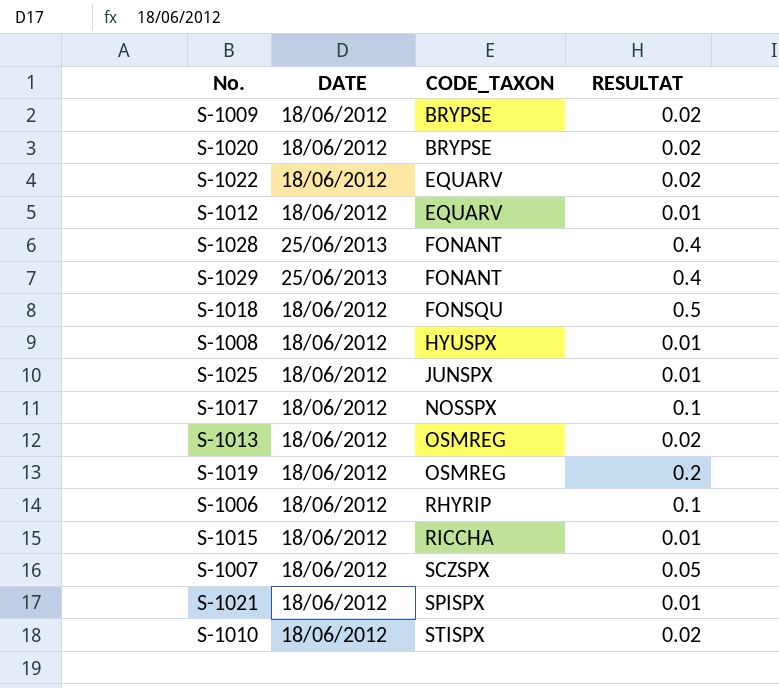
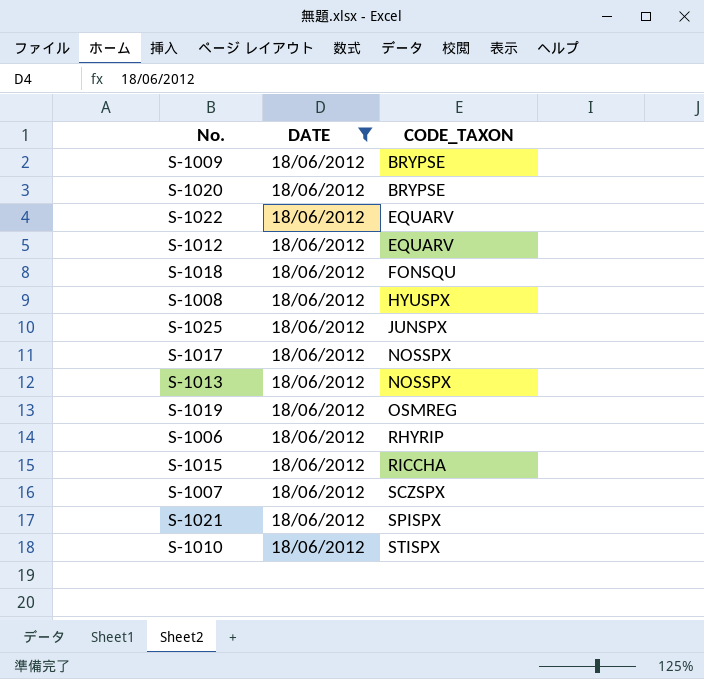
filter: none -> DATE = 18/06/2012
column RESULTAT | position: 4 -> none
S-1013 | CODE_TAXON: OSMREG -> NOSSPX

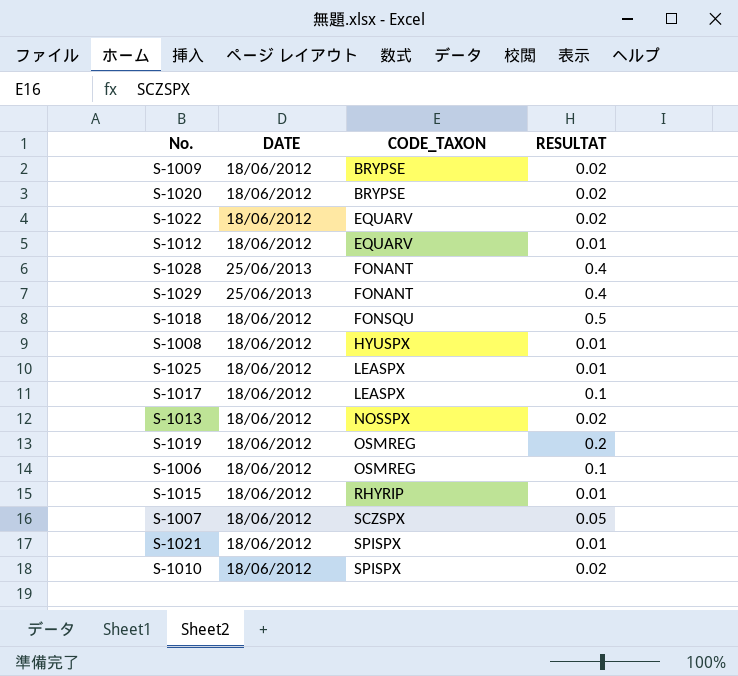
filter: DATE = 18/06/2012 -> none
column RESULTAT | position: none -> 4
S-1025 | CODE_TAXON: JUNSPX -> LEASPX
S-1017 | CODE_TAXON: NOSSPX -> LEASPX
S-1006 | CODE_TAXON: RHYRIP -> OSMREG
S-1015 | CODE_TAXON: RICCHA -> RHYRIP
S-1010 | CODE_TAXON: STISPX -> SPISPX

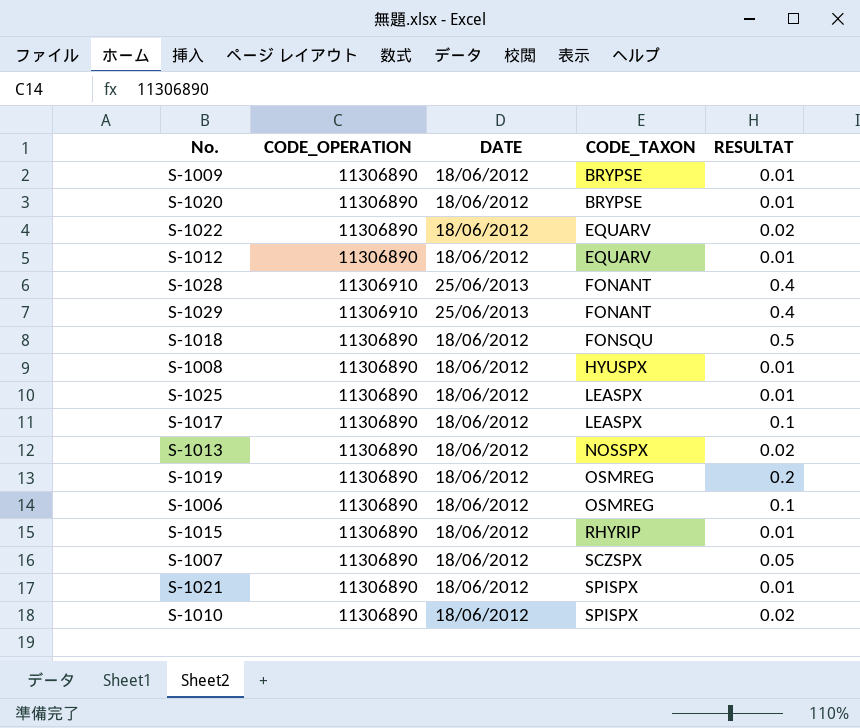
column CODE_OPERATION | position: none -> 2
S-1009 | RESULTAT: 0.02 -> 0.01
S-1020 | RESULTAT: 0.02 -> 0.01

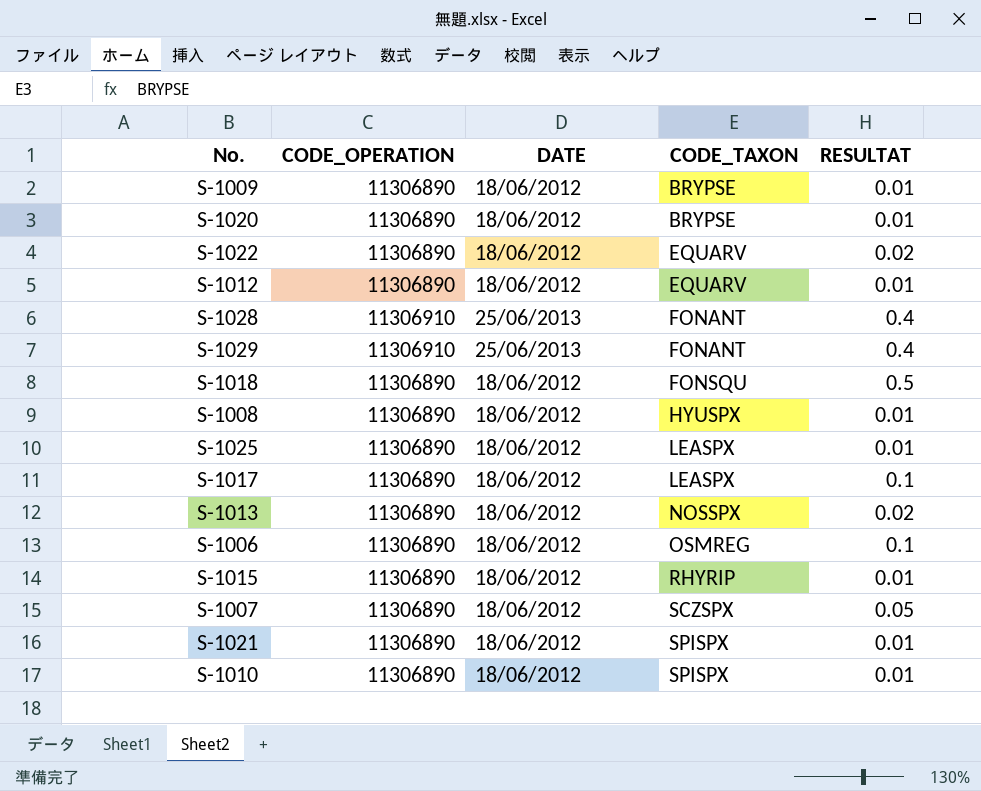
row S-1019: 11306890 | 18/06/2012 | OSMREG | 0.2 -> none
S-1010 | RESULTAT: 0.02 -> 0.01

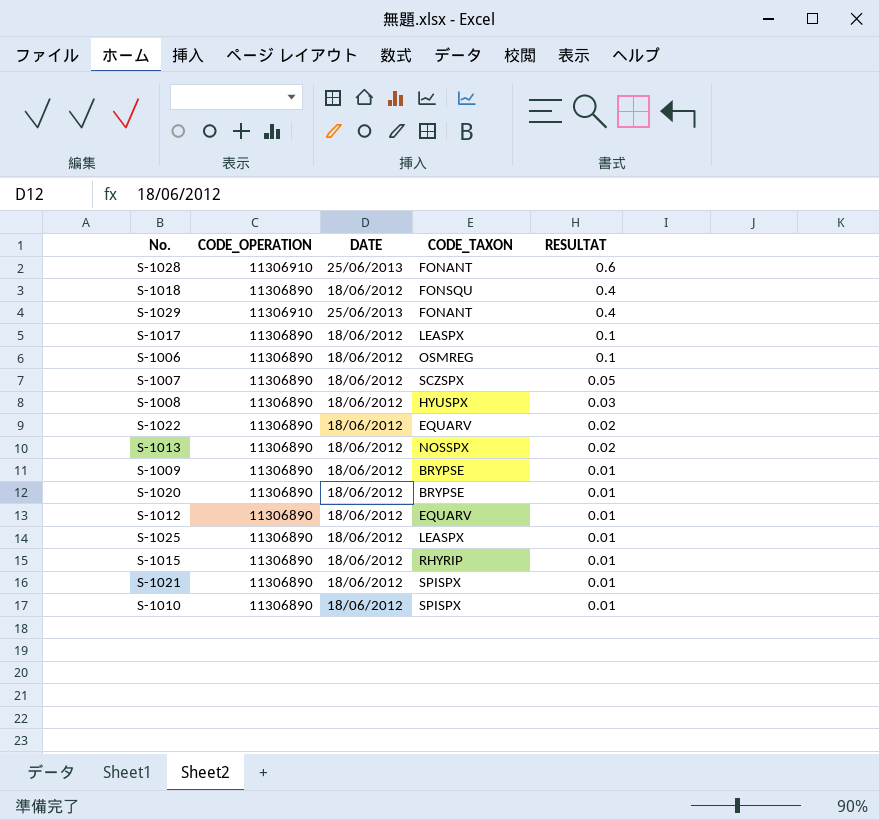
row order: CODE_TAXON ascending -> RESULTAT descending
S-1028 | RESULTAT: 0.4 -> 0.6
S-1018 | RESULTAT: 0.5 -> 0.4
S-1008 | RESULTAT: 0.01 -> 0.03

